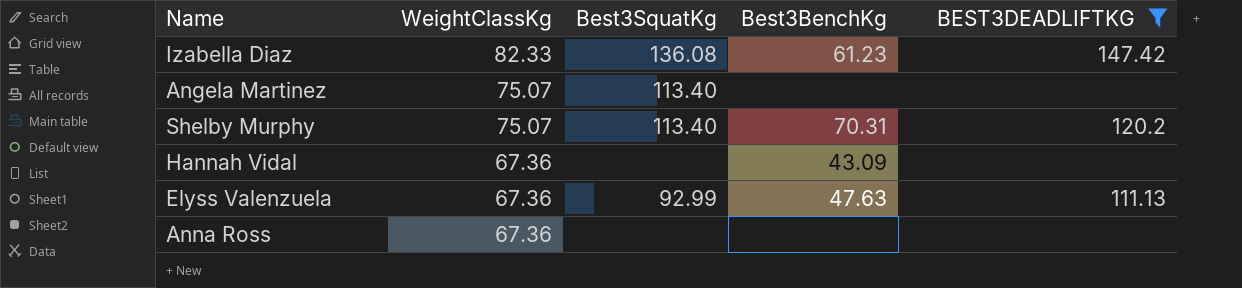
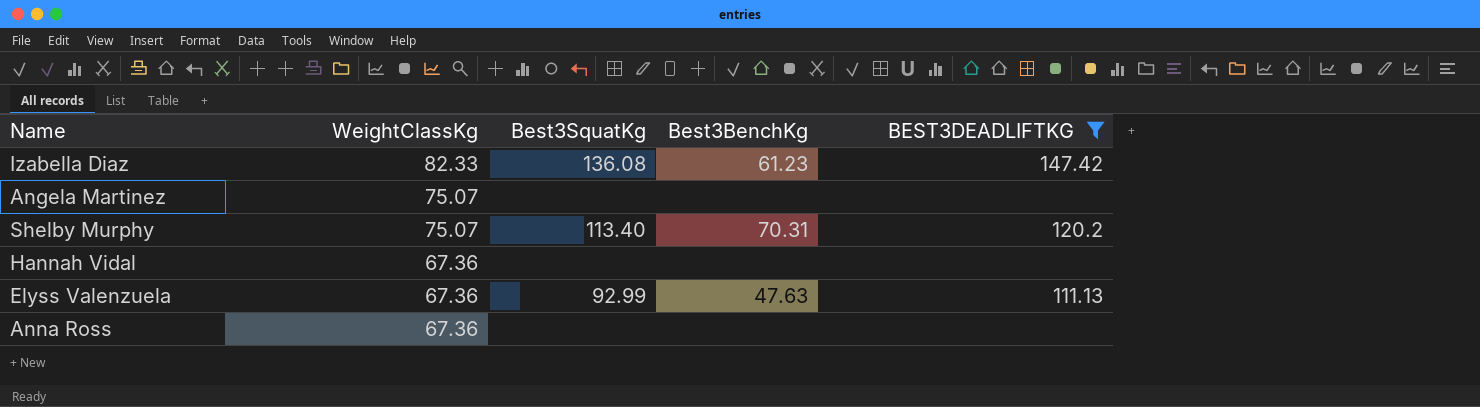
Angela Martinez | Best3SquatKg: 113.40 -> none
Hannah Vidal | Best3BenchKg: 43.09 -> none

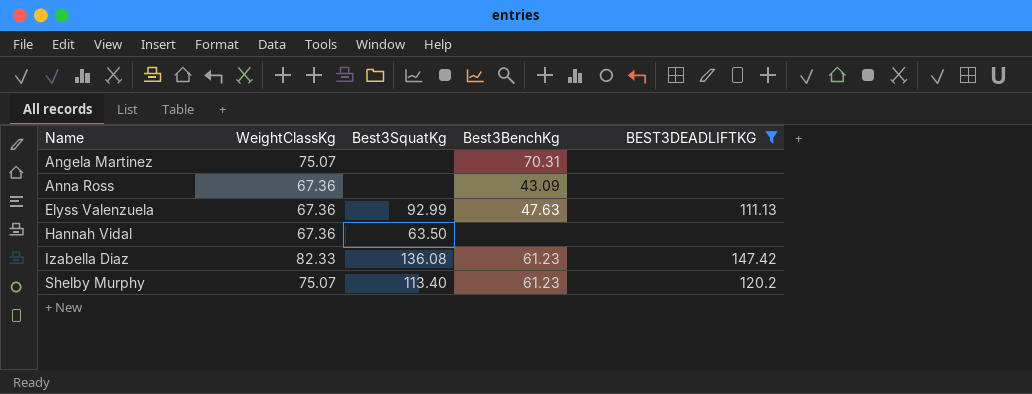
row order: WeightClassKg descending -> Name ascending
Angela Martinez | Best3BenchKg: none -> 70.31
Anna Ross | Best3BenchKg: none -> 43.09
Hannah Vidal | Best3SquatKg: none -> 63.50
Shelby Murphy | Best3BenchKg: 70.31 -> 61.23

